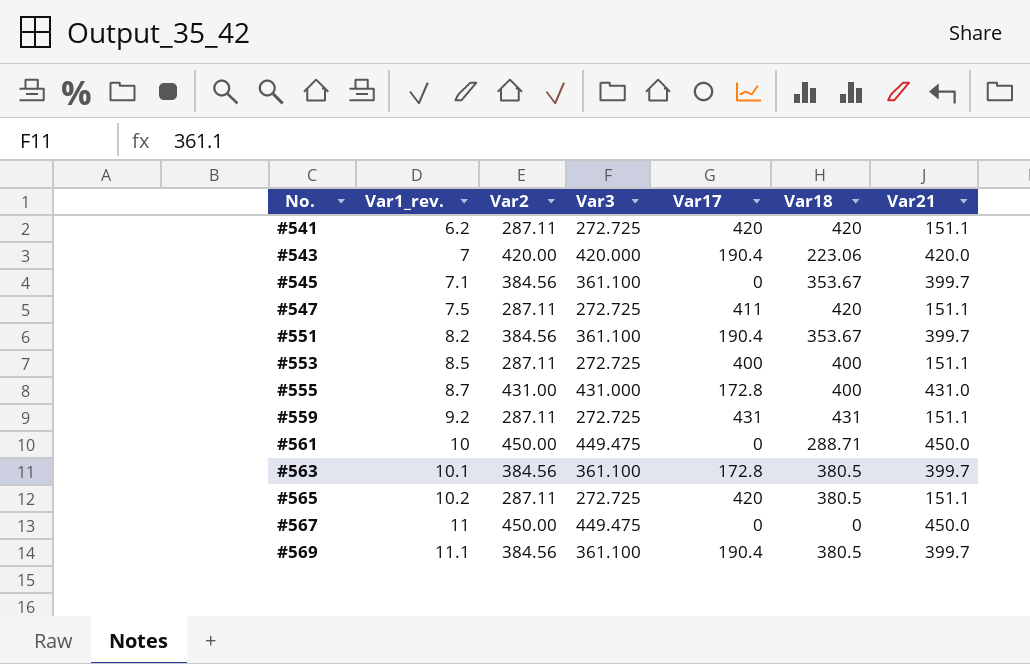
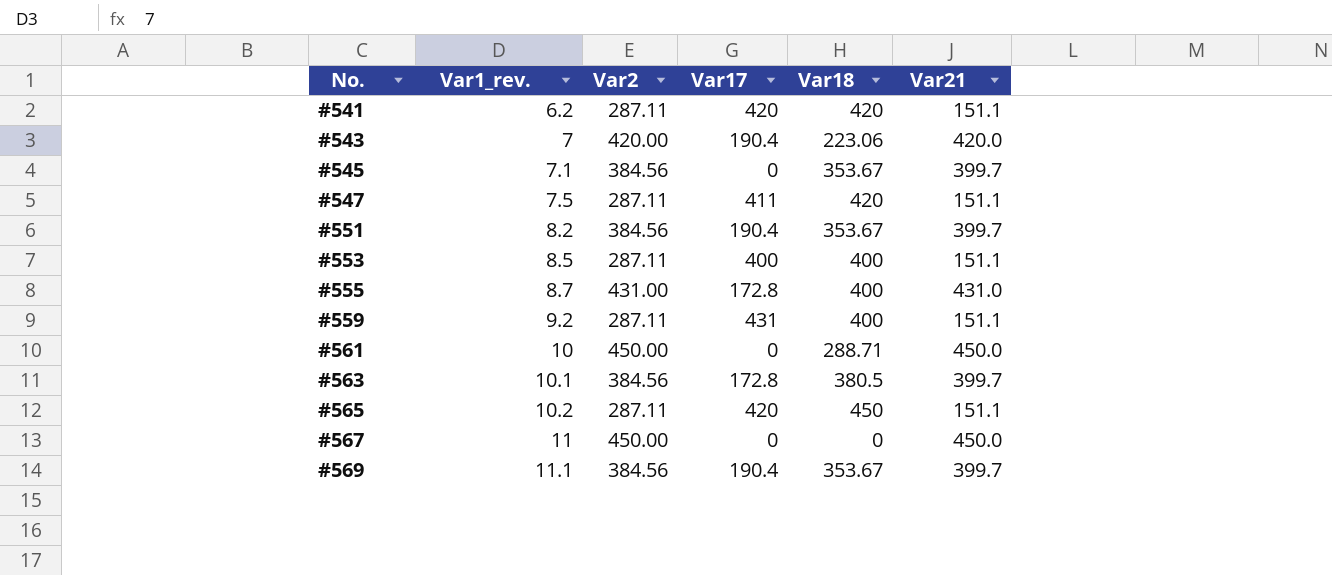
column Var3 | position: 4 -> none
#559 | Var18: 431 -> 400
#565 | Var18: 380.5 -> 450
#569 | Var18: 380.5 -> 353.67

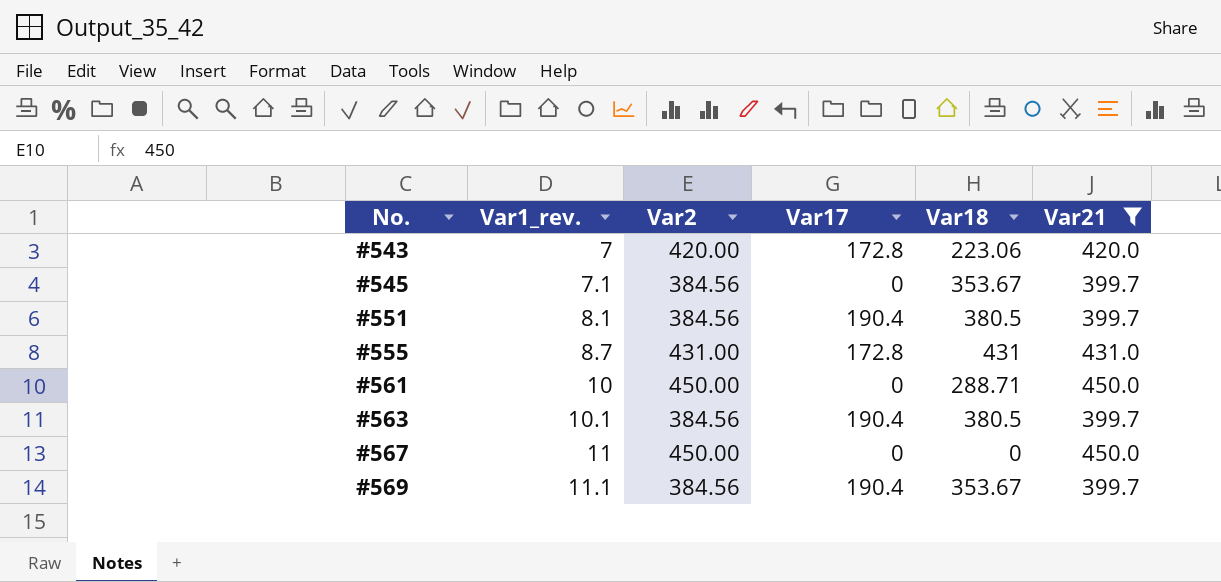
filter: none -> Var21 != 151.1
#543 | Var17: 190.4 -> 172.8
#551 | Var1_rev.: 8.2 -> 8.1
#551 | Var18: 353.67 -> 380.5
#555 | Var18: 400 -> 431
#563 | Var17: 172.8 -> 190.4

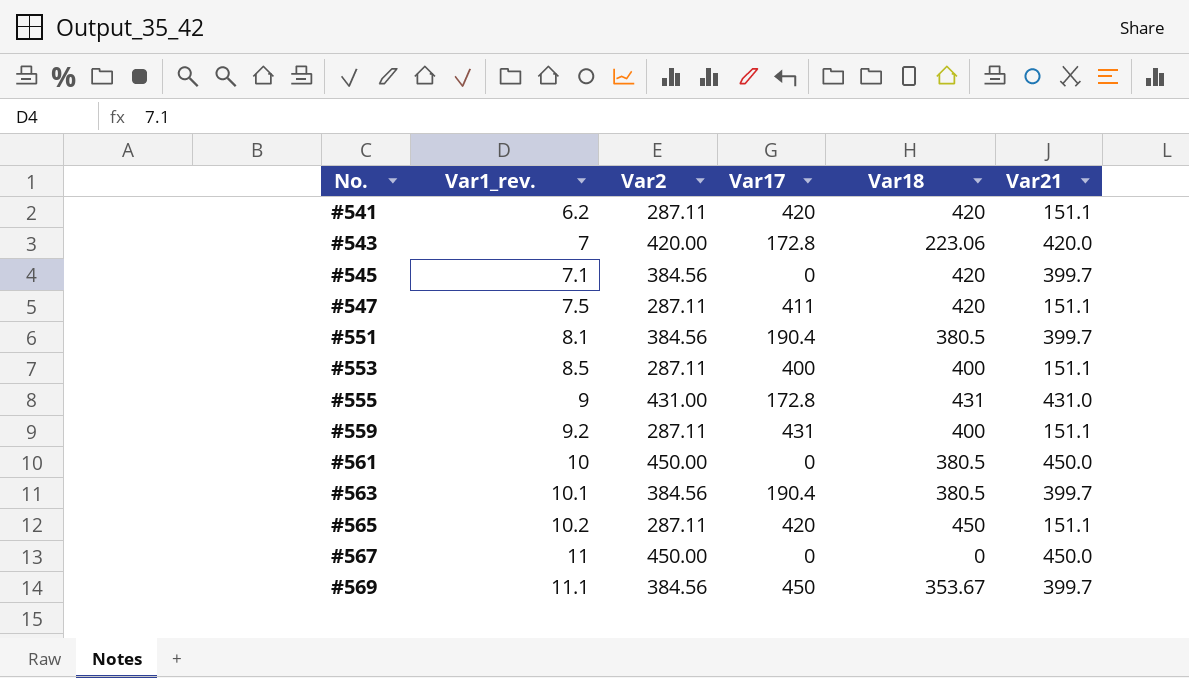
filter: Var21 != 151.1 -> none
#545 | Var18: 353.67 -> 420
#555 | Var1_rev.: 8.7 -> 9
#561 | Var18: 288.71 -> 380.5
#569 | Var17: 190.4 -> 450

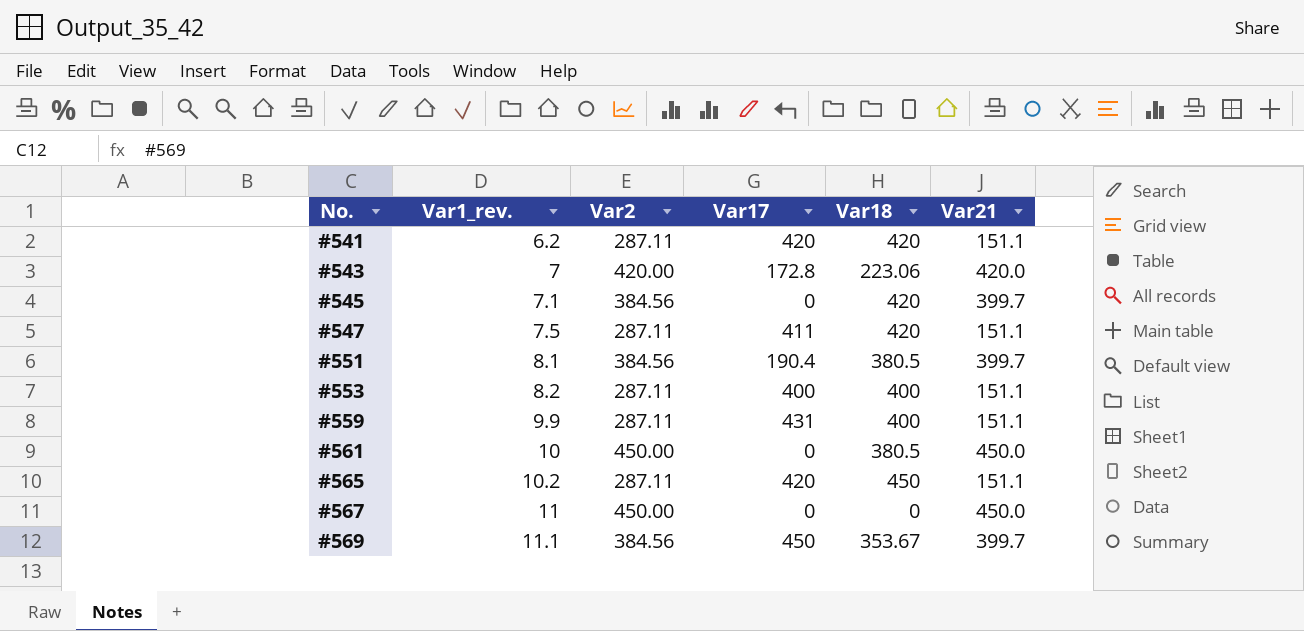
row #555: 9 | 431.00 | 172.8 | 431 | 431.0 -> none
row #563: 10.1 | 384.56 | 190.4 | 380.5 | 399.7 -> none
#553 | Var1_rev.: 8.5 -> 8.2
#559 | Var1_rev.: 9.2 -> 9.9

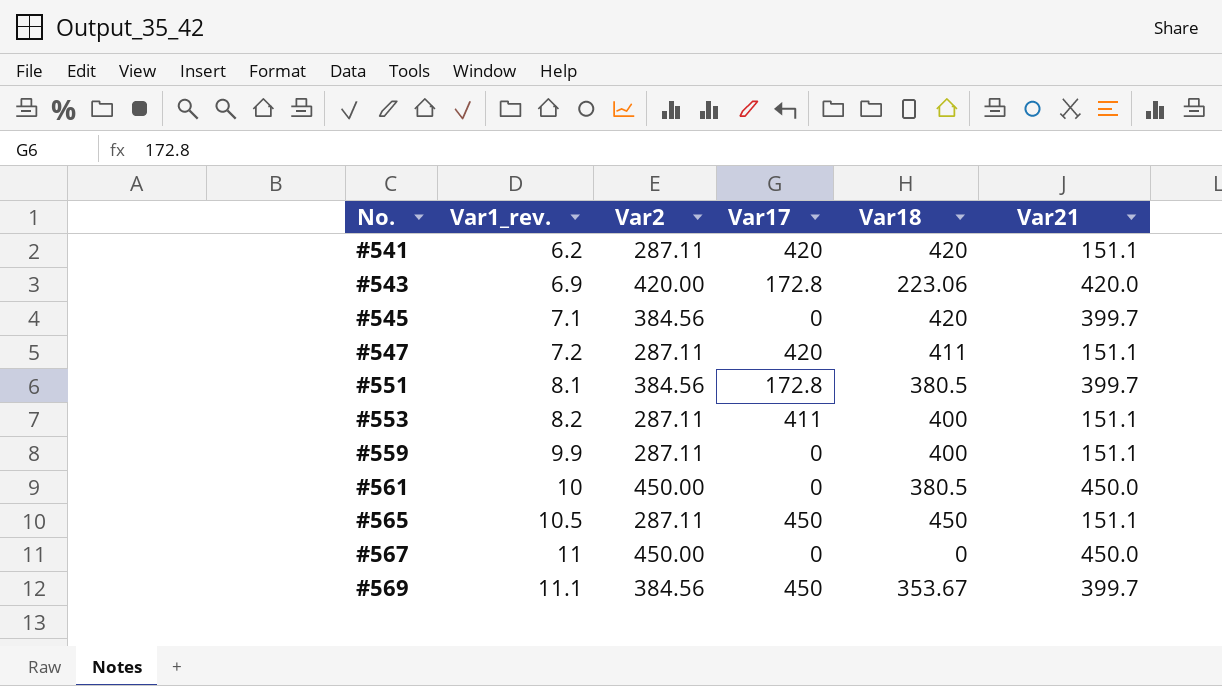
#543 | Var1_rev.: 7 -> 6.9
#547 | Var1_rev.: 7.5 -> 7.2
#547 | Var17: 411 -> 420
#547 | Var18: 420 -> 411
#551 | Var17: 190.4 -> 172.8
#553 | Var17: 400 -> 411
#559 | Var17: 431 -> 0
#565 | Var1_rev.: 10.2 -> 10.5
#565 | Var17: 420 -> 450

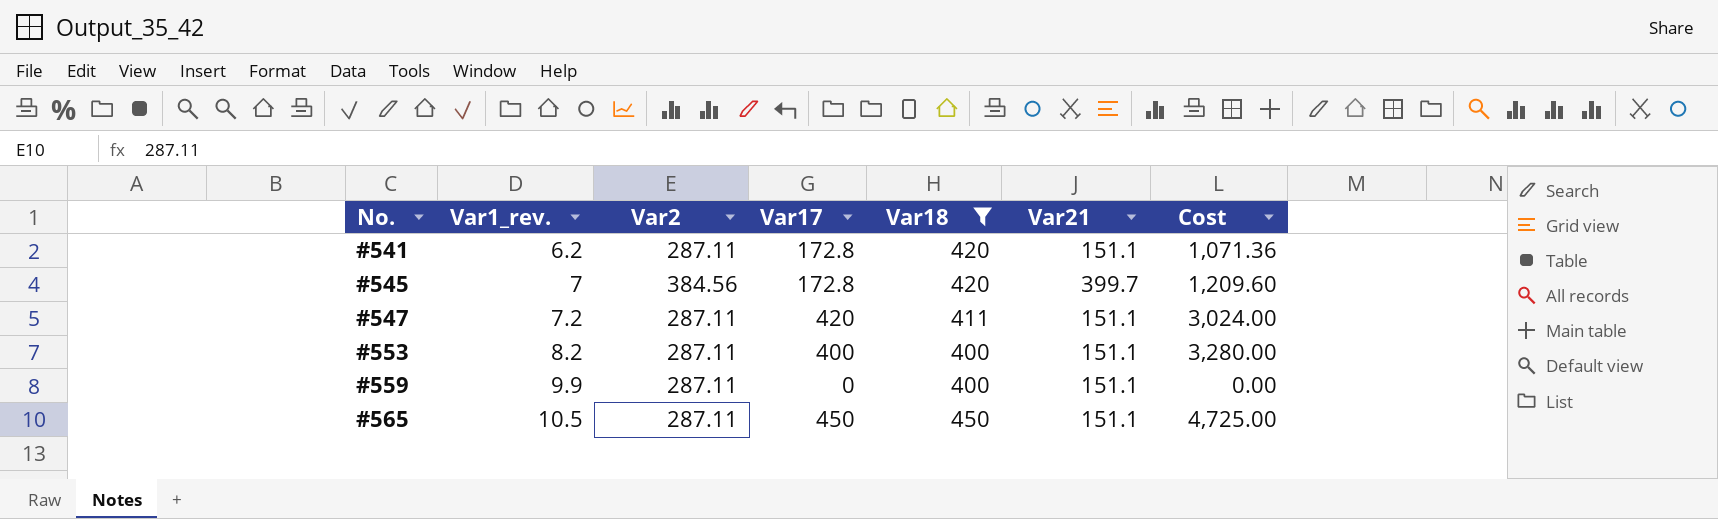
filter: none -> Var18 >= 400
column Cost | formula: none -> [Var1_rev.] * [Var17]
#541 | Var17: 420 -> 172.8
#545 | Var1_rev.: 7.1 -> 7
#545 | Var17: 0 -> 172.8
#553 | Var17: 411 -> 400

